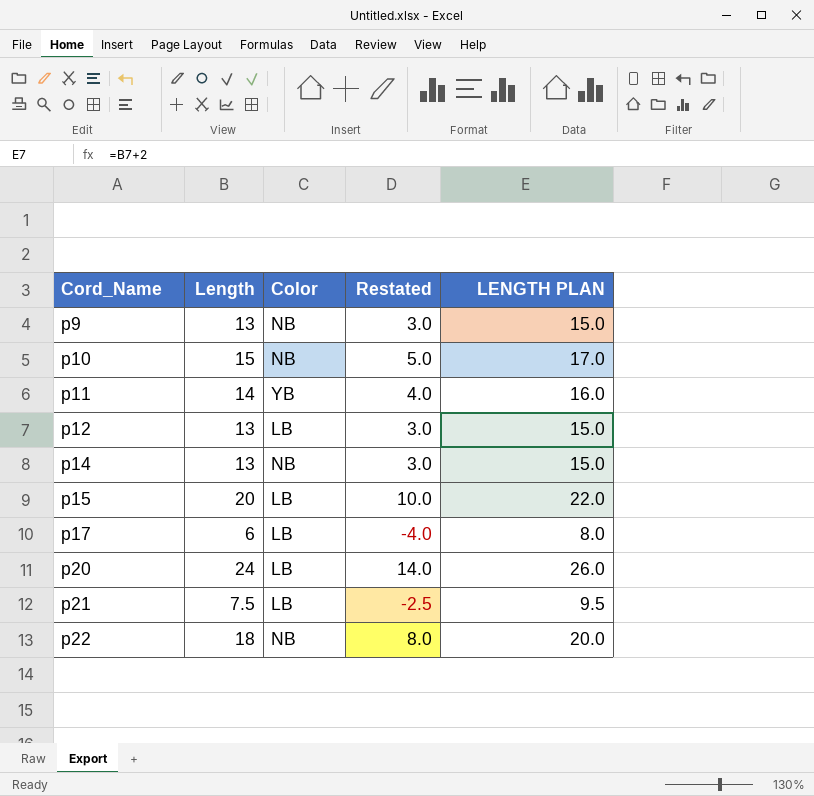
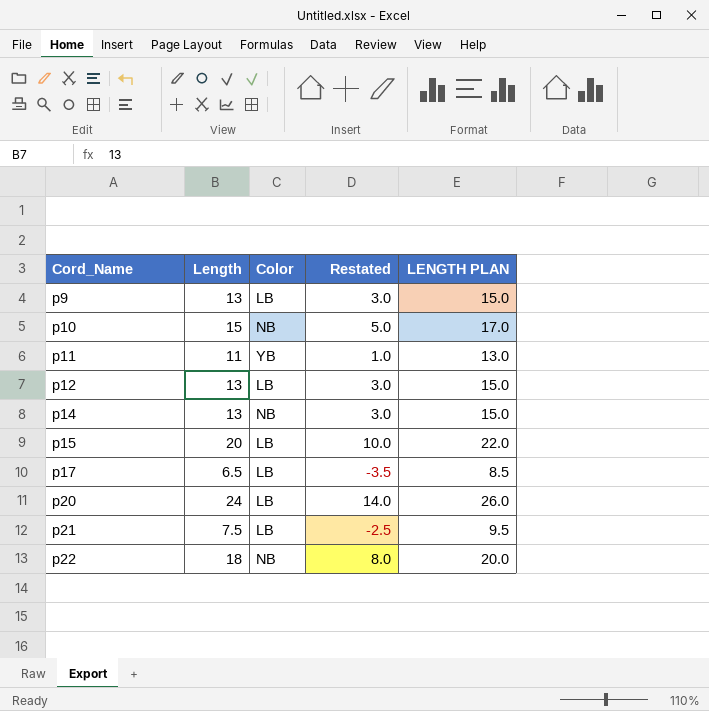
p9 | Color: NB -> LB
p11 | Length: 14 -> 11
p11 | Restated: 4.0 -> 1.0
p11 | LENGTH PLAN: 16.0 -> 13.0
p17 | Length: 6 -> 6.5
p17 | Restated: -4.0 -> -3.5
p17 | LENGTH PLAN: 8.0 -> 8.5

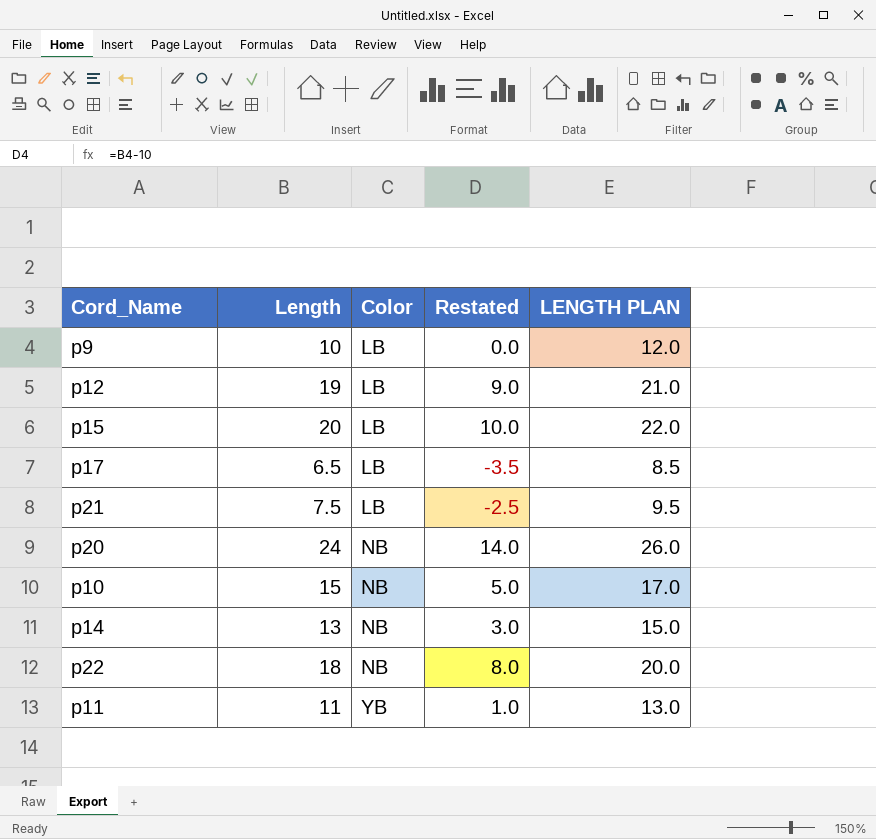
row order: Cord_Name ascending -> Color ascending
p9 | Length: 13 -> 10
p9 | Restated: 3.0 -> 0.0
p9 | LENGTH PLAN: 15.0 -> 12.0
p12 | Length: 13 -> 19
p12 | Restated: 3.0 -> 9.0
p12 | LENGTH PLAN: 15.0 -> 21.0
p20 | Color: LB -> NB

